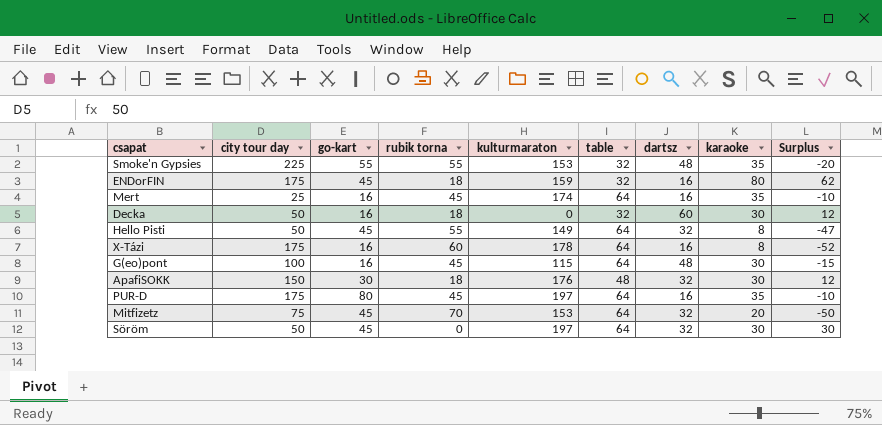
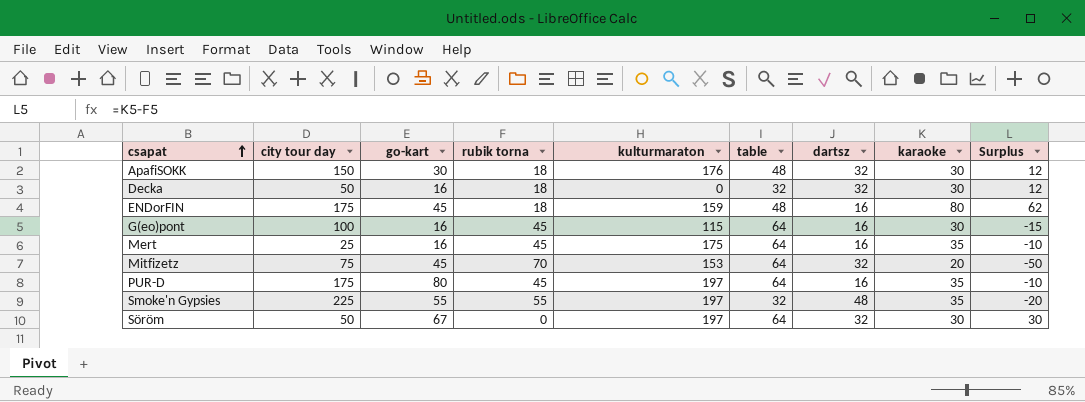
row order: none -> csapat ascending
row Hello Pisti: 50 | 45 | 55 | 149 | 64 | 32 | 8 | -47 -> none
row X-Tázi: 175 | 16 | 60 | 178 | 64 | 16 | 8 | -52 -> none
Decka | dartsz: 60 -> 32
ENDorFIN | table: 32 -> 48
G(eo)pont | dartsz: 48 -> 16
Mert | kulturmaraton: 174 -> 175
Smoke'n Gypsies | kulturmaraton: 153 -> 197
Söröm | go-kart: 45 -> 67

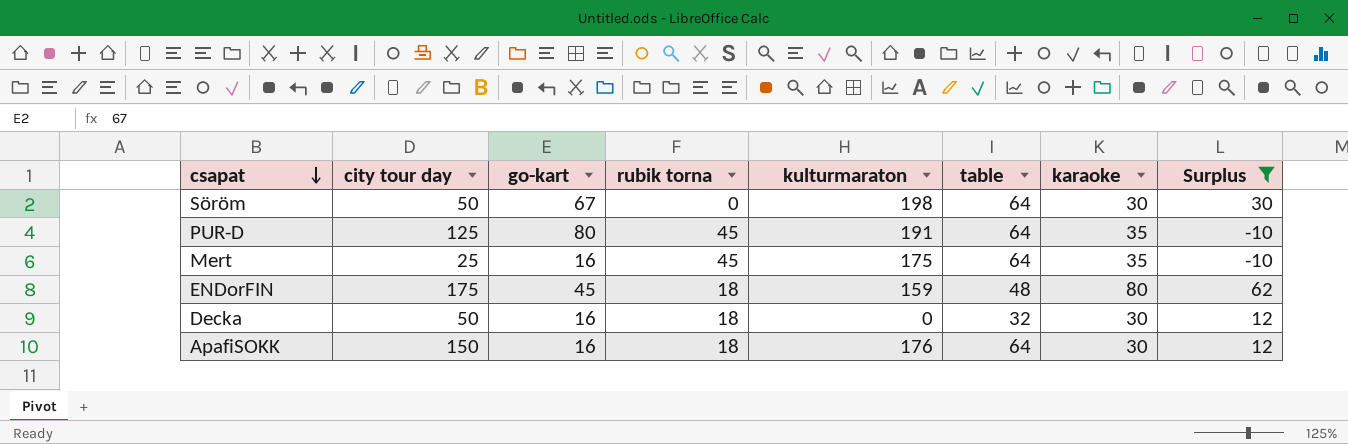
filter: none -> Surplus >= -10
row order: csapat ascending -> csapat descending
column dartsz | position: 7 -> none
Söröm | kulturmaraton: 197 -> 198
PUR-D | city tour day: 175 -> 125
PUR-D | kulturmaraton: 197 -> 191
ApafiSOKK | go-kart: 30 -> 16
ApafiSOKK | table: 48 -> 64

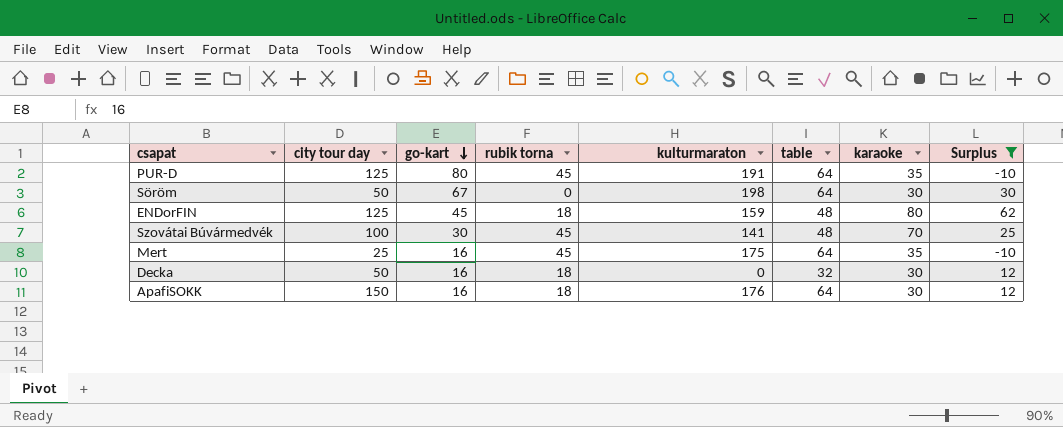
row order: csapat descending -> go-kart descending
ENDorFIN | city tour day: 175 -> 125
row Szovátai Búvármedvék: none -> 100 | 30 | 45 | 141 | 48 | 70 | 25

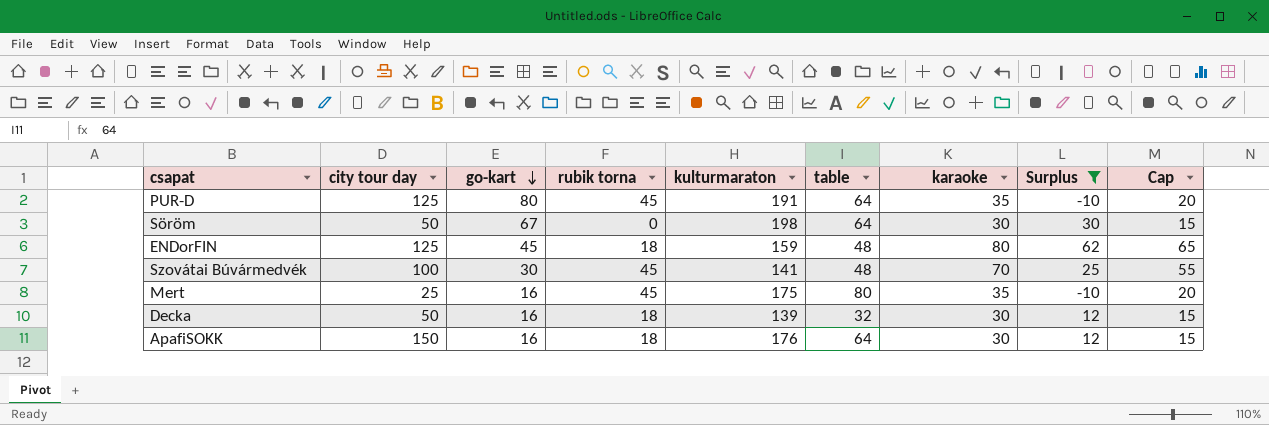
column Cap | formula: none -> [karaoke] - 15
Mert | table: 64 -> 80
Decka | kulturmaraton: 0 -> 139

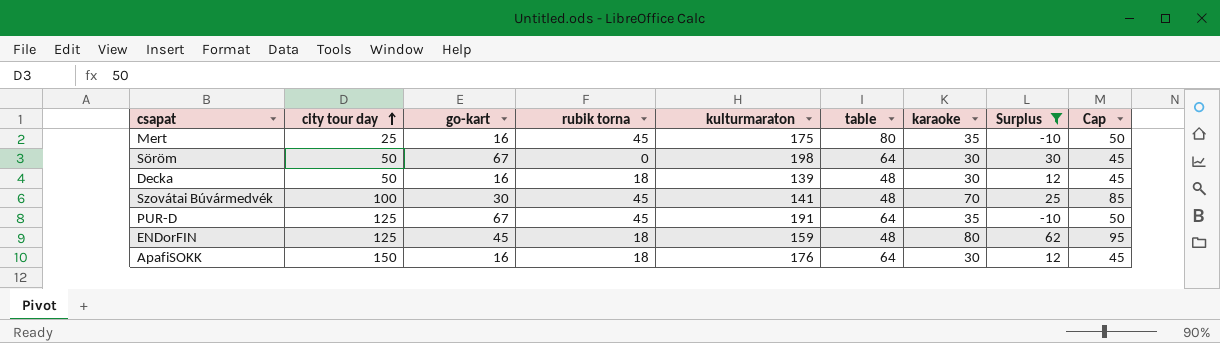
row order: go-kart descending -> city tour day ascending
column Cap | formula: [karaoke] - 15 -> [karaoke] + 15
Decka | table: 32 -> 48
PUR-D | go-kart: 80 -> 67

